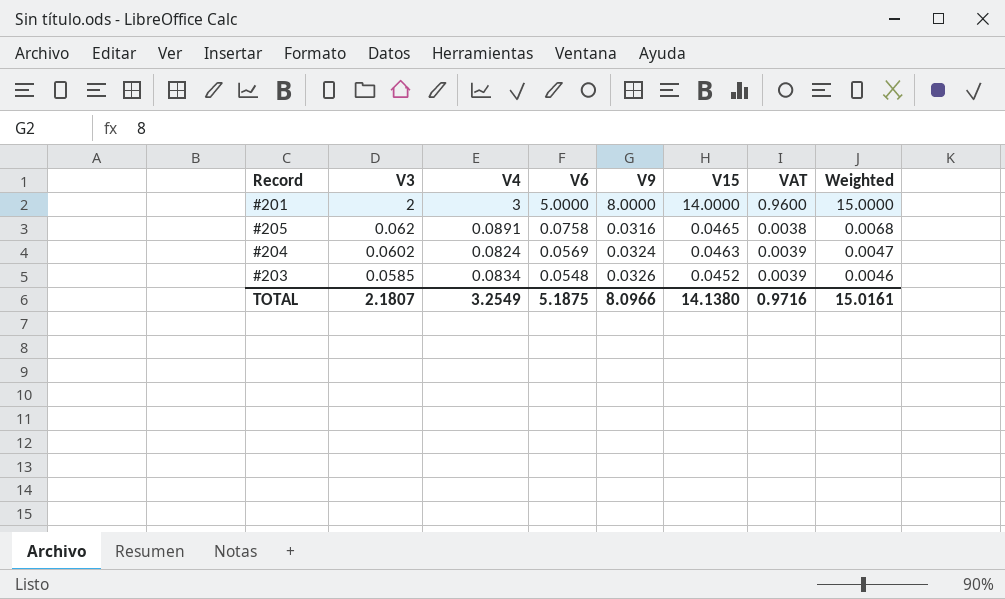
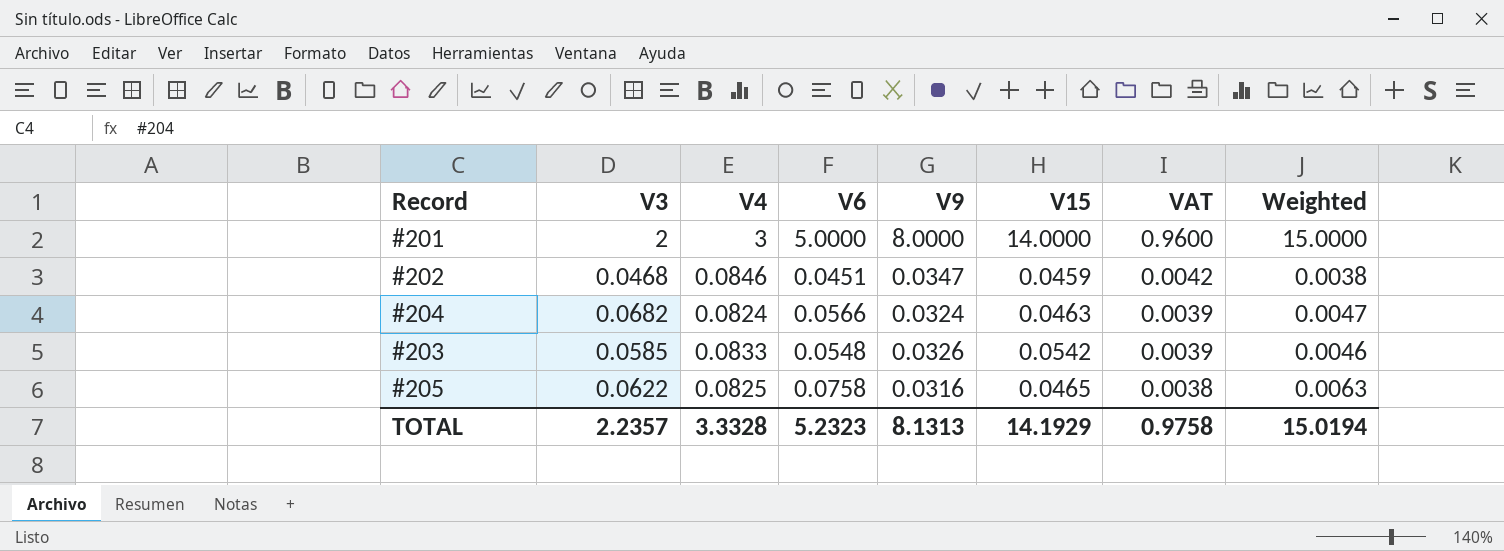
row order: V3 descending -> VAT descending
row #202: none -> 0.0468 | 0.0846 | 0.0451 | 0.0347 | 0.0459 | 0.0042 | 0.0038
#204 | V3: 0.0602 -> 0.0682
#204 | V6: 0.0569 -> 0.0566
#203 | V4: 0.0834 -> 0.0833
#203 | V15: 0.0452 -> 0.0542
#205 | V3: 0.062 -> 0.0622
#205 | V4: 0.0891 -> 0.0825
#205 | Weighted: 0.0068 -> 0.0063
TOTAL | V3: 2.1807 -> 2.2357
TOTAL | V4: 3.2549 -> 3.3328
TOTAL | V6: 5.1875 -> 5.2323
TOTAL | V9: 8.0966 -> 8.1313
TOTAL | V15: 14.1380 -> 14.1929
TOTAL | VAT: 0.9716 -> 0.9758
TOTAL | Weighted: 15.0161 -> 15.0194

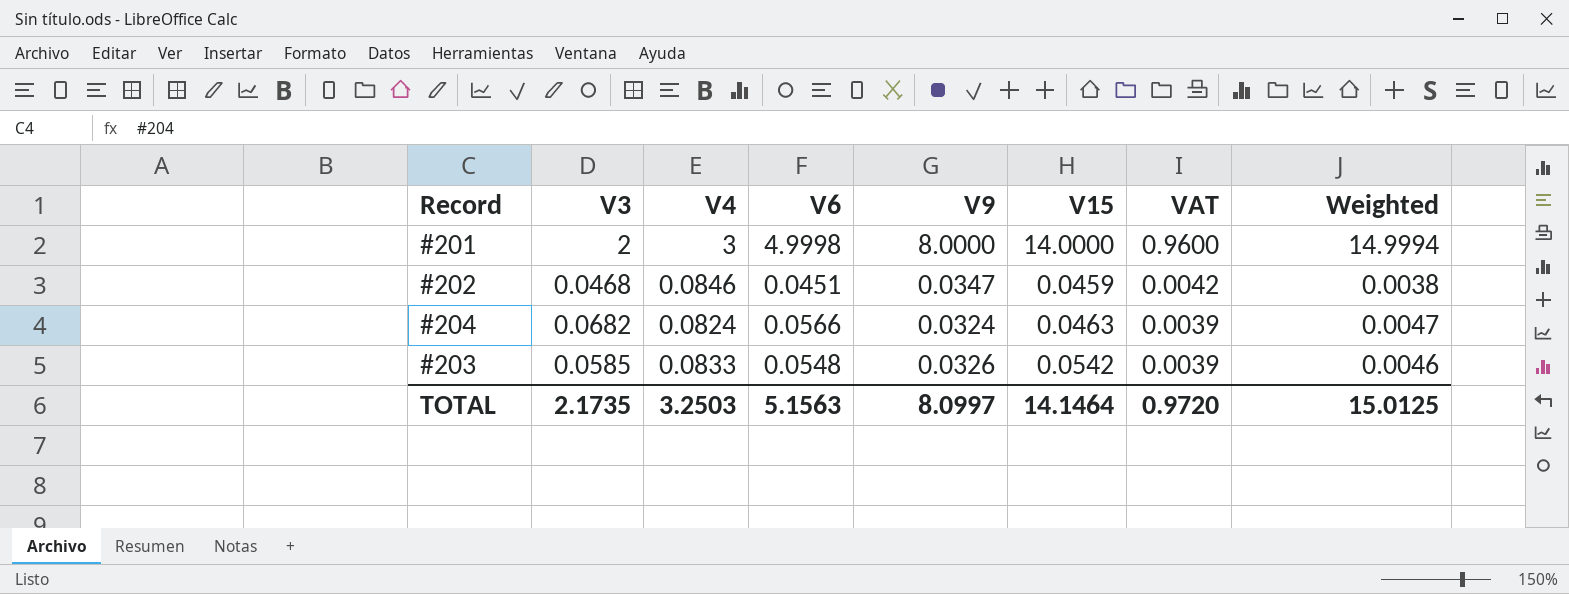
row #205: 0.0622 | 0.0825 | 0.0758 | 0.0316 | 0.0465 | 0.0038 | 0.0063 -> none
#201 | V6: 5.0000 -> 4.9998
#201 | Weighted: 15.0000 -> 14.9994
TOTAL | V3: 2.2357 -> 2.1735
TOTAL | V4: 3.3328 -> 3.2503
TOTAL | V6: 5.2323 -> 5.1563
TOTAL | V9: 8.1313 -> 8.0997
TOTAL | V15: 14.1929 -> 14.1464
TOTAL | VAT: 0.9758 -> 0.9720
TOTAL | Weighted: 15.0194 -> 15.0125

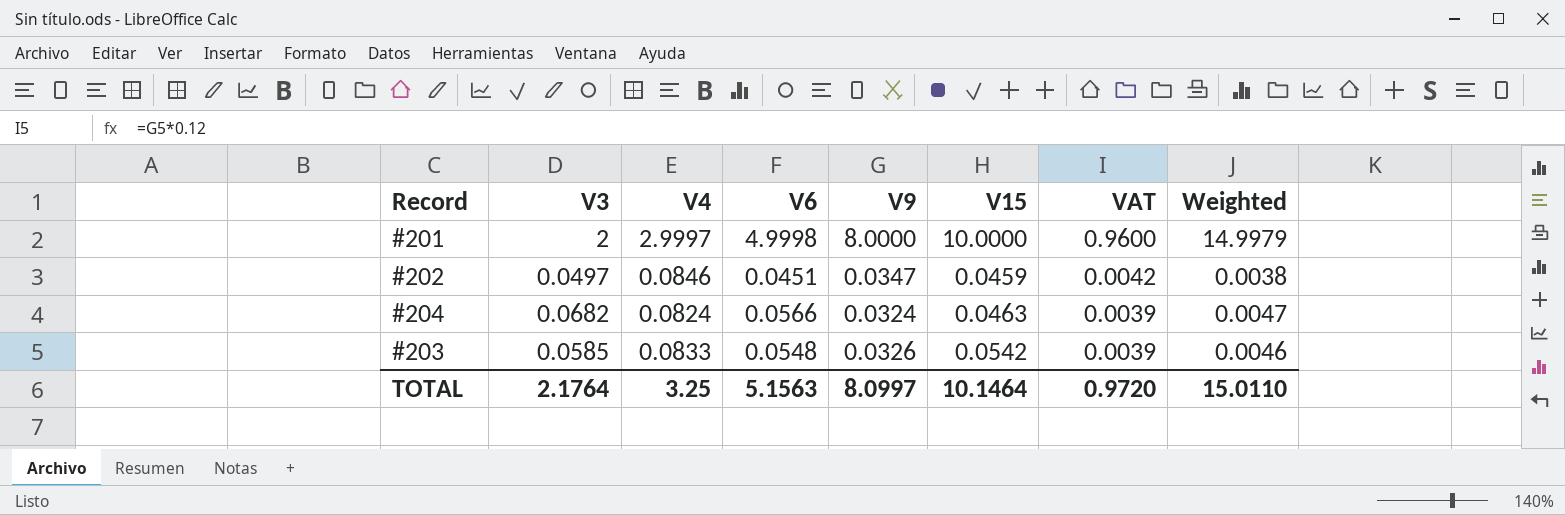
#201 | V4: 3 -> 2.9997
#201 | V15: 14.0000 -> 10.0000
#201 | Weighted: 14.9994 -> 14.9979
#202 | V3: 0.0468 -> 0.0497
TOTAL | V3: 2.1735 -> 2.1764
TOTAL | V4: 3.2503 -> 3.25
TOTAL | V15: 14.1464 -> 10.1464
TOTAL | Weighted: 15.0125 -> 15.0110

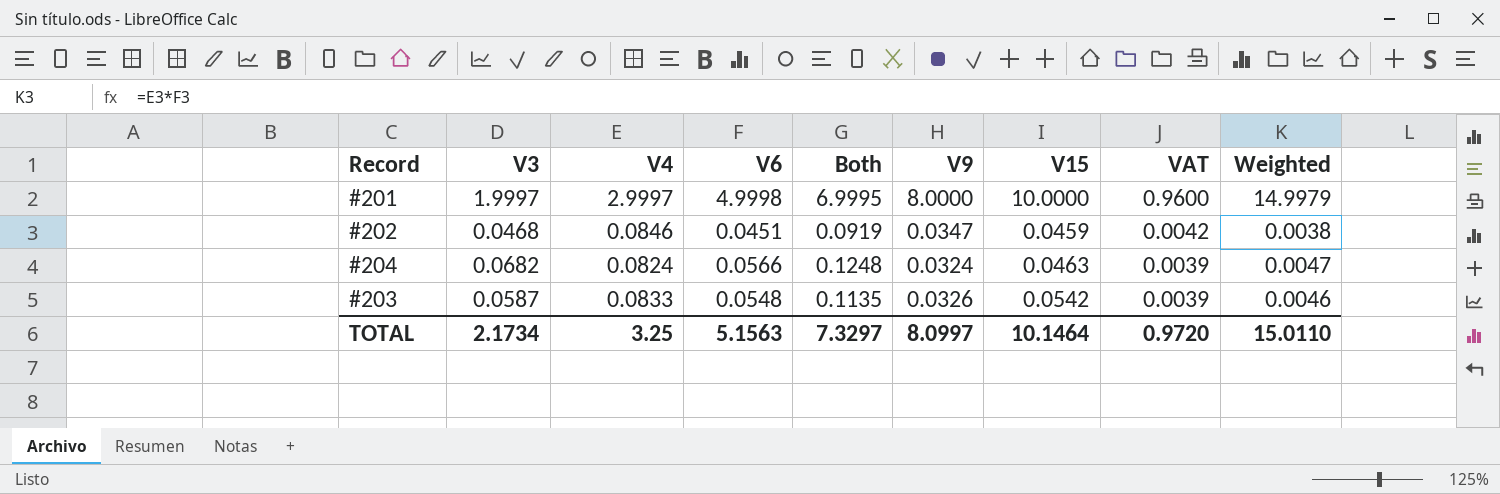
column Both | formula: none -> [V3] + [V6]
#201 | V3: 2 -> 1.9997
#202 | V3: 0.0497 -> 0.0468
#203 | V3: 0.0585 -> 0.0587
TOTAL | V3: 2.1764 -> 2.1734

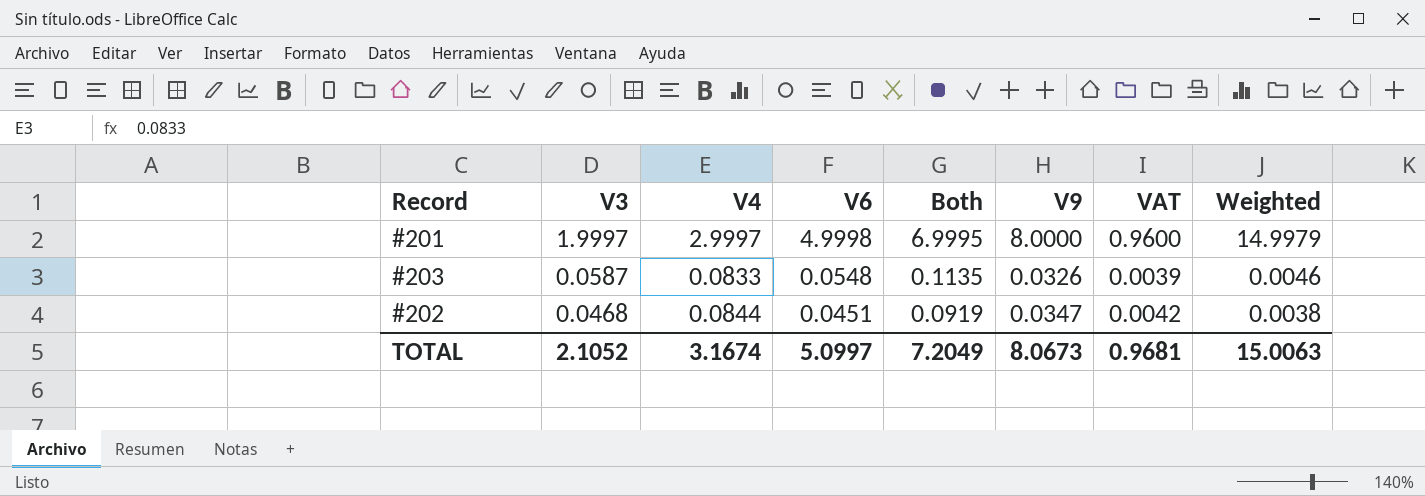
row order: VAT descending -> V3 descending
column V15 | position: 7 -> none
row #204: 0.0682 | 0.0824 | 0.0566 | 0.1248 | 0.0324 | 0.0463 | 0.0039 | 0.0047 -> none
#202 | V4: 0.0846 -> 0.0844
TOTAL | V3: 2.1734 -> 2.1052
TOTAL | V4: 3.25 -> 3.1674
TOTAL | V6: 5.1563 -> 5.0997
TOTAL | Both: 7.3297 -> 7.2049
TOTAL | V9: 8.0997 -> 8.0673
TOTAL | VAT: 0.9720 -> 0.9681
TOTAL | Weighted: 15.0110 -> 15.0063

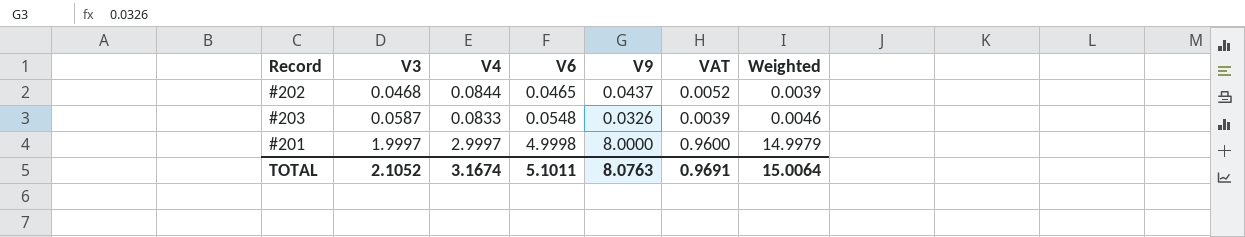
row order: V3 descending -> V3 ascending
column Both | formula: [V3] + [V6] -> none
#202 | V6: 0.0451 -> 0.0465
#202 | V9: 0.0347 -> 0.0437
#202 | VAT: 0.0042 -> 0.0052
#202 | Weighted: 0.0038 -> 0.0039
TOTAL | V6: 5.0997 -> 5.1011
TOTAL | V9: 8.0673 -> 8.0763
TOTAL | VAT: 0.9681 -> 0.9691
TOTAL | Weighted: 15.0063 -> 15.0064

